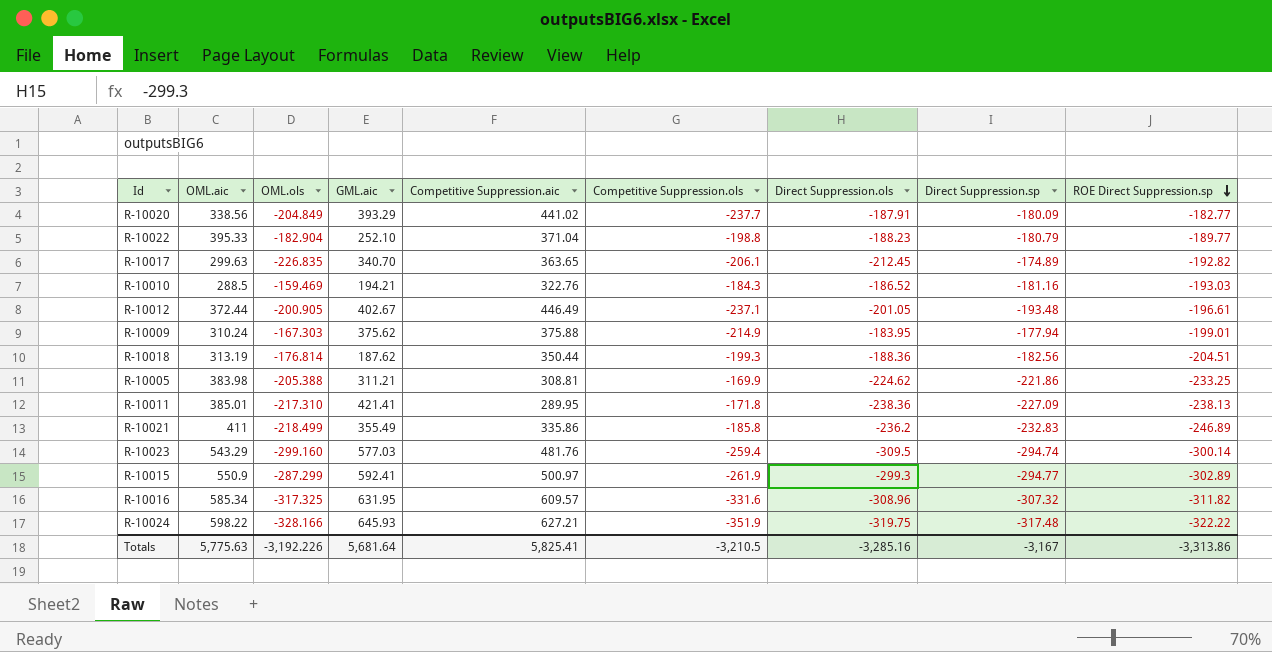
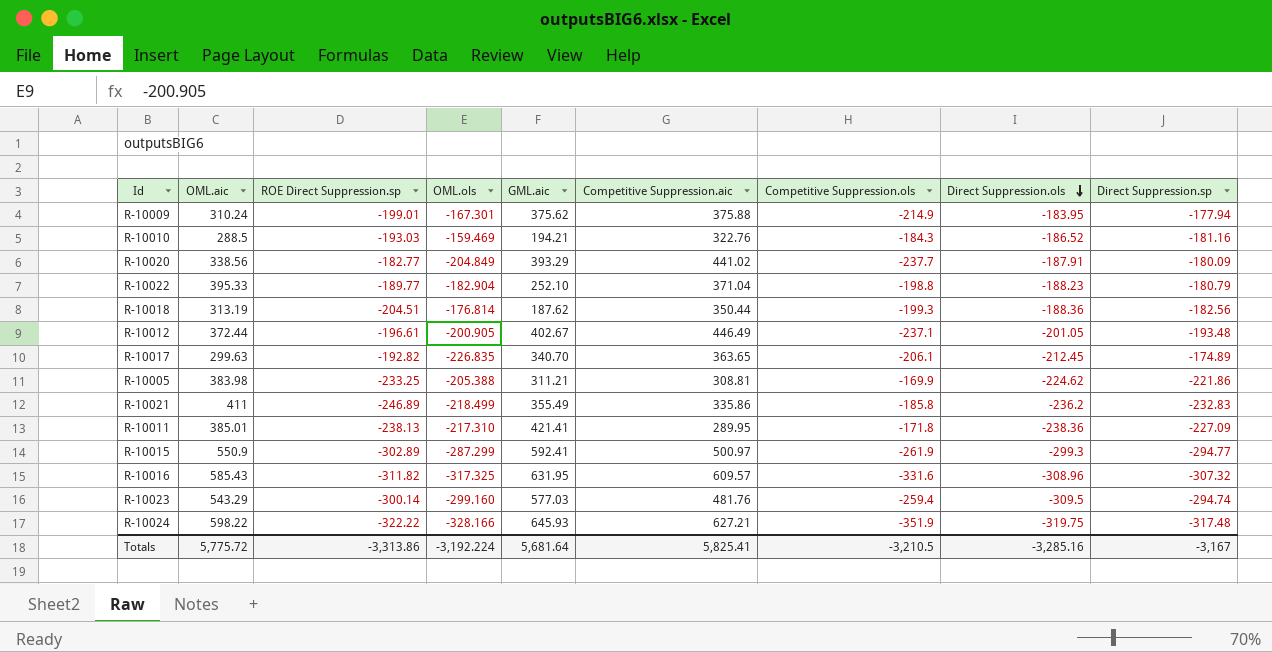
row order: ROE Direct Suppression.sp descending -> Direct Suppression.ols descending
column ROE Direct Suppression.sp | position: 9 -> 3
R-10009 | OML.ols: -167.303 -> -167.301
R-10016 | OML.aic: 585.34 -> 585.43
Totals | OML.aic: 5,775.63 -> 5,775.72
Totals | OML.ols: -3,192.226 -> -3,192.224

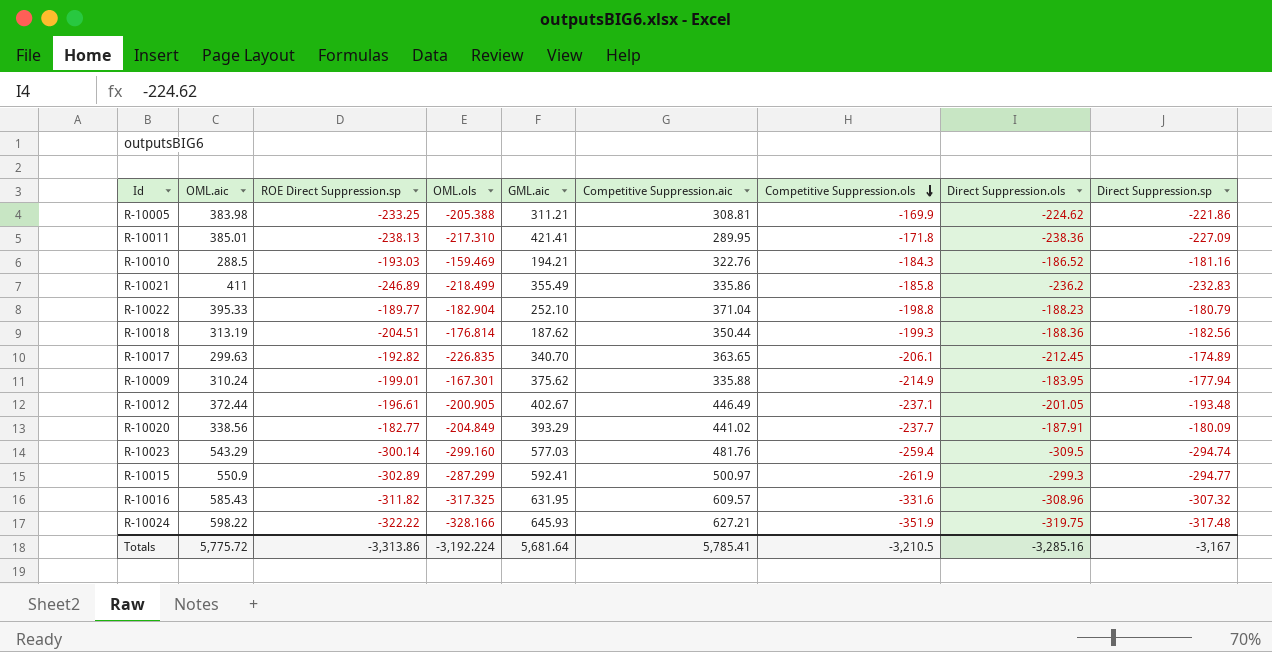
row order: Direct Suppression.ols descending -> Competitive Suppression.ols descending
R-10009 | Competitive Suppression.aic: 375.88 -> 335.88
Totals | Competitive Suppression.aic: 5,825.41 -> 5,785.41

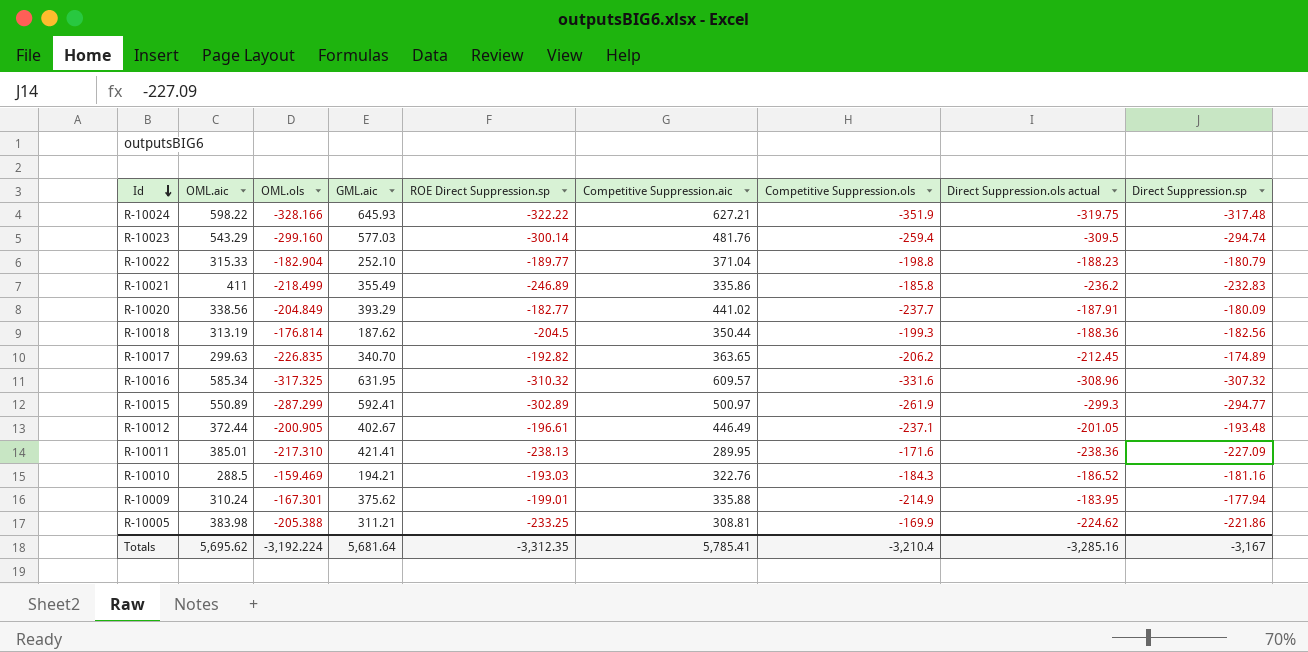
row order: Competitive Suppression.ols descending -> Id descending
column ROE Direct Suppression.sp | position: 3 -> 5
column name: Direct Suppression.ols -> Direct Suppression.ols actual
R-10022 | OML.aic: 395.33 -> 315.33
R-10018 | ROE Direct Suppression.sp: -204.51 -> -204.5
R-10017 | Competitive Suppression.ols: -206.1 -> -206.2
R-10016 | OML.aic: 585.43 -> 585.34
R-10016 | ROE Direct Suppression.sp: -311.82 -> -310.32
R-10015 | OML.aic: 550.9 -> 550.89
R-10011 | Competitive Suppression.ols: -171.8 -> -171.6
Totals | OML.aic: 5,775.72 -> 5,695.62
Totals | ROE Direct Suppression.sp: -3,313.86 -> -3,312.35
Totals | Competitive Suppression.ols: -3,210.5 -> -3,210.4

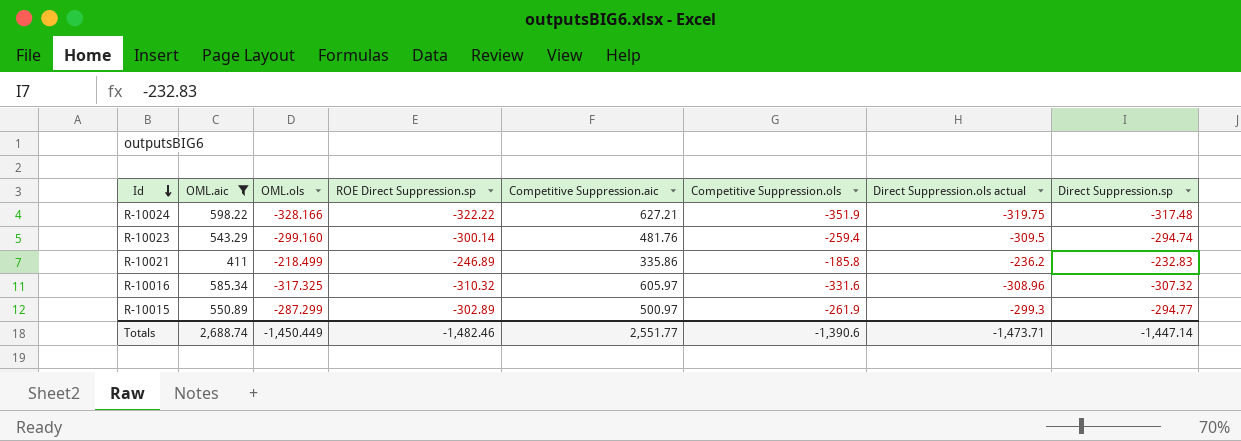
filter: none -> OML.aic >= 411
column GML.aic | position: 4 -> none
R-10016 | Competitive Suppression.aic: 609.57 -> 605.97
Totals | OML.aic: 5,695.62 -> 2,688.74
Totals | OML.ols: -3,192.224 -> -1,450.449
Totals | ROE Direct Suppression.sp: -3,312.35 -> -1,482.46
Totals | Competitive Suppression.aic: 5,785.41 -> 2,551.77
Totals | Competitive Suppression.ols: -3,210.4 -> -1,390.6
Totals | Direct Suppression.ols actual: -3,285.16 -> -1,473.71
Totals | Direct Suppression.sp: -3,167 -> -1,447.14

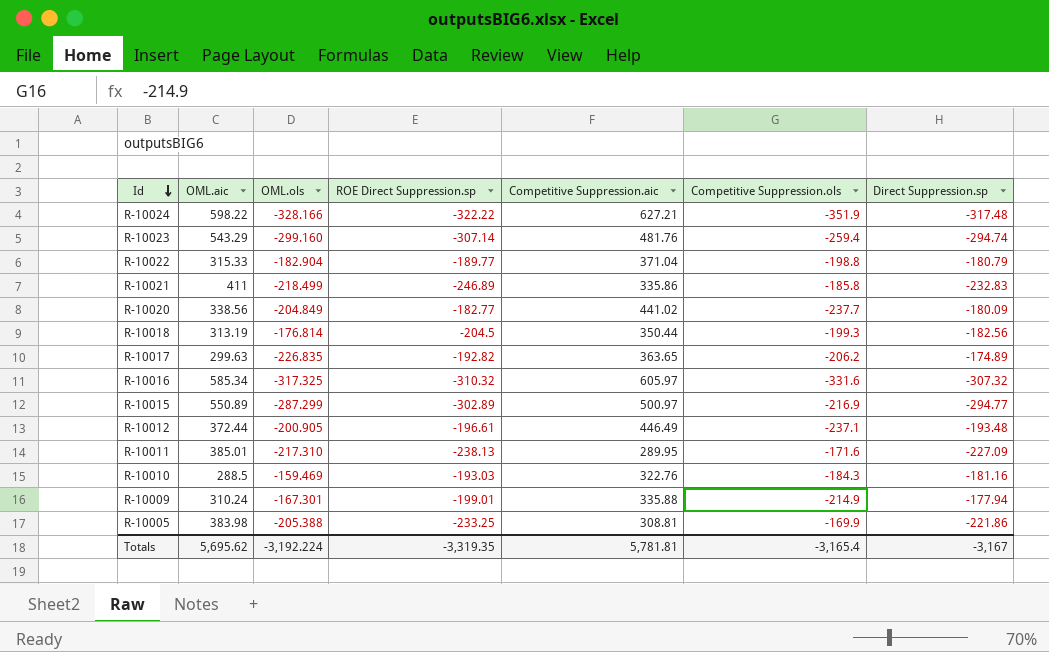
filter: OML.aic >= 411 -> none
column Direct Suppression.ols actual | position: 7 -> none
R-10023 | ROE Direct Suppression.sp: -300.14 -> -307.14
R-10015 | Competitive Suppression.ols: -261.9 -> -216.9
Totals | OML.aic: 2,688.74 -> 5,695.62
Totals | OML.ols: -1,450.449 -> -3,192.224
Totals | ROE Direct Suppression.sp: -1,482.46 -> -3,319.35
Totals | Competitive Suppression.aic: 2,551.77 -> 5,781.81
Totals | Competitive Suppression.ols: -1,390.6 -> -3,165.4
Totals | Direct Suppression.sp: -1,447.14 -> -3,167

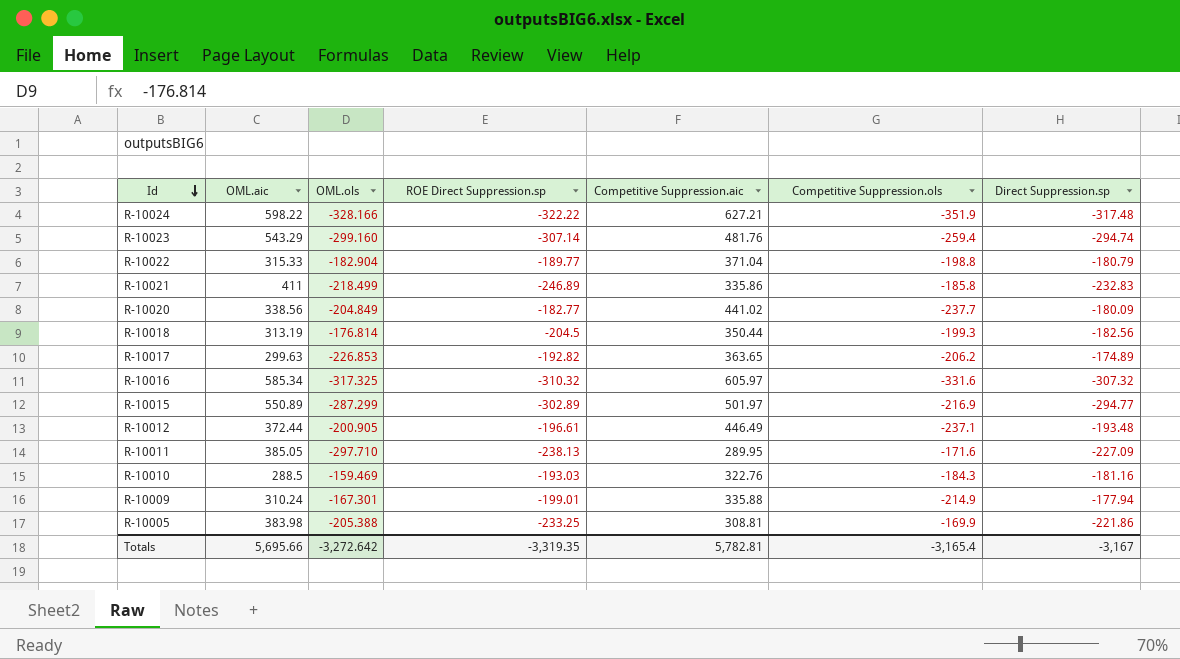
R-10017 | OML.ols: -226.835 -> -226.853
R-10015 | Competitive Suppression.aic: 500.97 -> 501.97
R-10011 | OML.aic: 385.01 -> 385.05
R-10011 | OML.ols: -217.310 -> -297.710
Totals | OML.aic: 5,695.62 -> 5,695.66
Totals | OML.ols: -3,192.224 -> -3,272.642
Totals | Competitive Suppression.aic: 5,781.81 -> 5,782.81

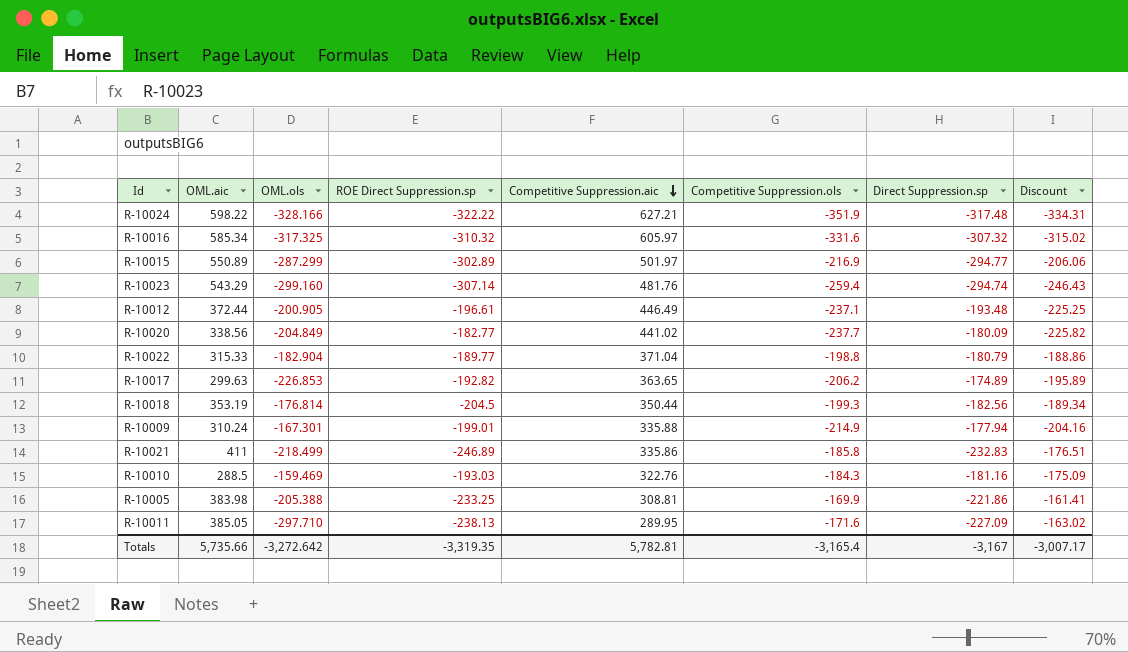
row order: Id descending -> Competitive Suppression.aic descending
column Discount | formula: none -> [Competitive Suppression.ols] * 0.95
R-10018 | OML.aic: 313.19 -> 353.19
Totals | OML.aic: 5,695.66 -> 5,735.66

